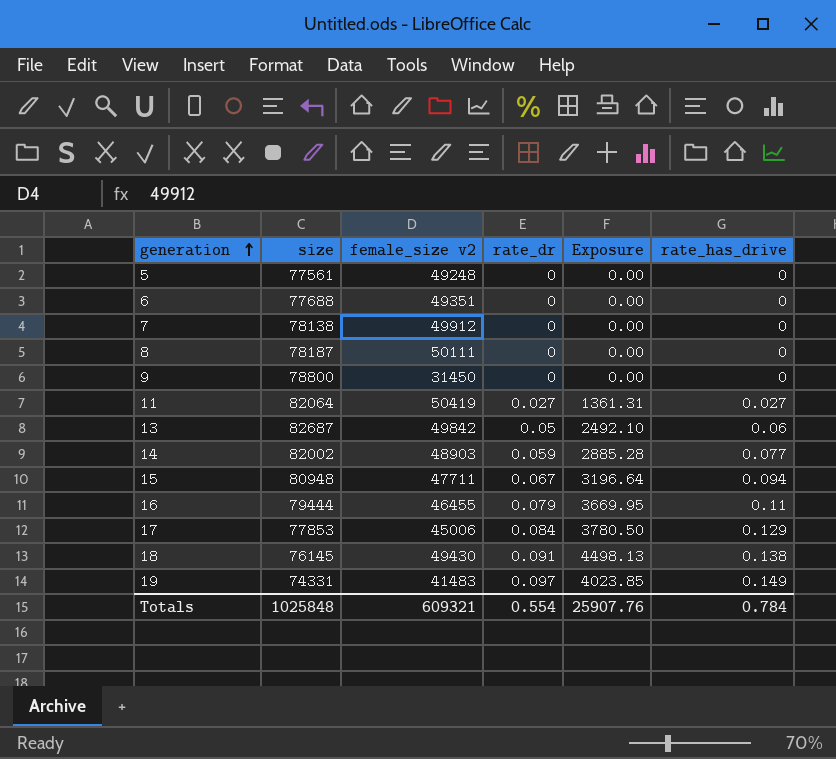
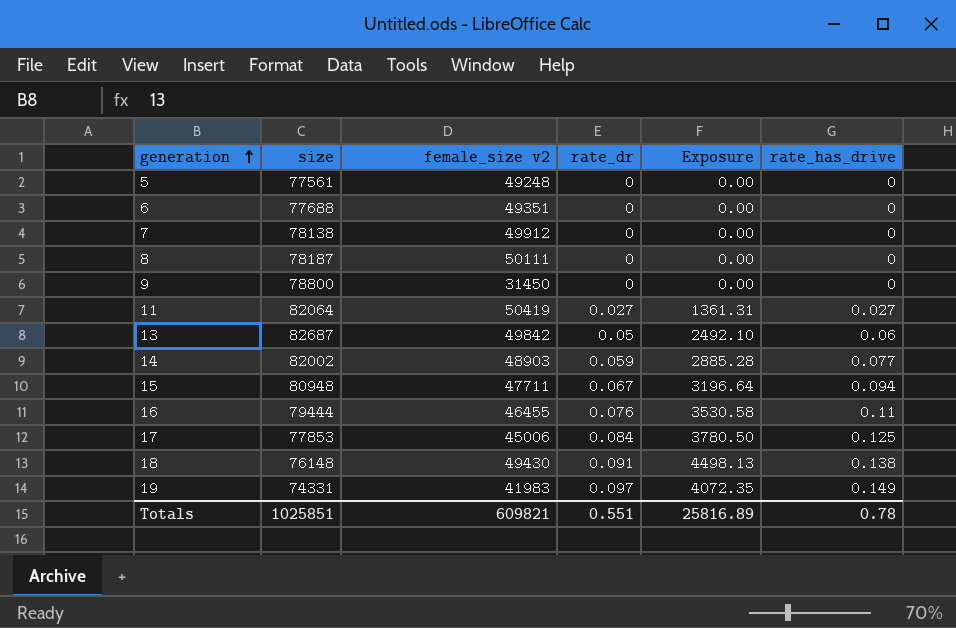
16 | rate_dr: 0.079 -> 0.076
16 | Exposure: 3669.95 -> 3530.58
17 | rate_has_drive: 0.129 -> 0.125
18 | size: 76145 -> 76148
19 | female_size v2: 41483 -> 41983
19 | Exposure: 4023.85 -> 4072.35
Totals | size: 1025848 -> 1025851
Totals | female_size v2: 609321 -> 609821
Totals | rate_dr: 0.554 -> 0.551
Totals | Exposure: 25907.76 -> 25816.89
Totals | rate_has_drive: 0.784 -> 0.78

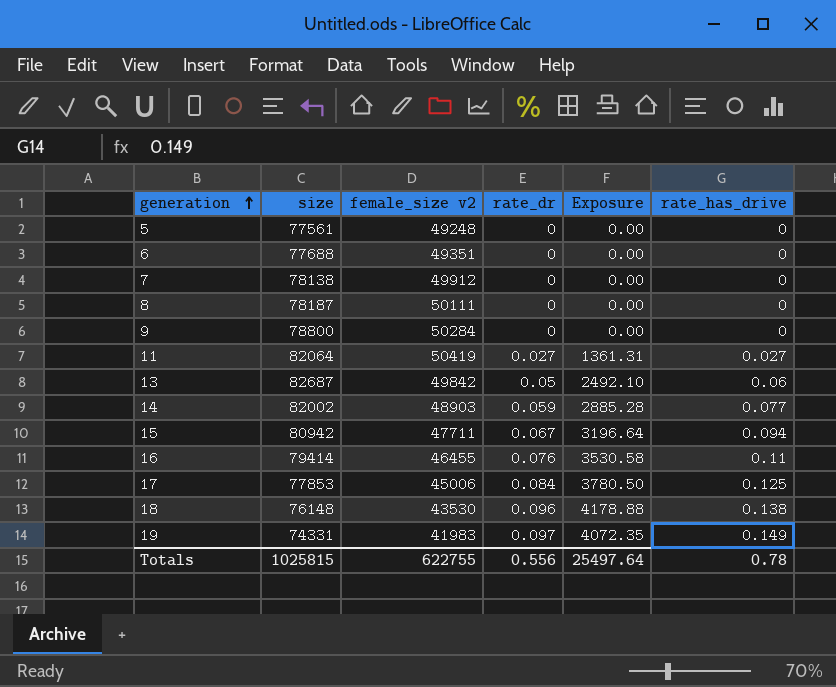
9 | female_size v2: 31450 -> 50284
15 | size: 80948 -> 80942
16 | size: 79444 -> 79414
18 | female_size v2: 49430 -> 43530
18 | rate_dr: 0.091 -> 0.096
18 | Exposure: 4498.13 -> 4178.88
Totals | size: 1025851 -> 1025815
Totals | female_size v2: 609821 -> 622755
Totals | rate_dr: 0.551 -> 0.556
Totals | Exposure: 25816.89 -> 25497.64

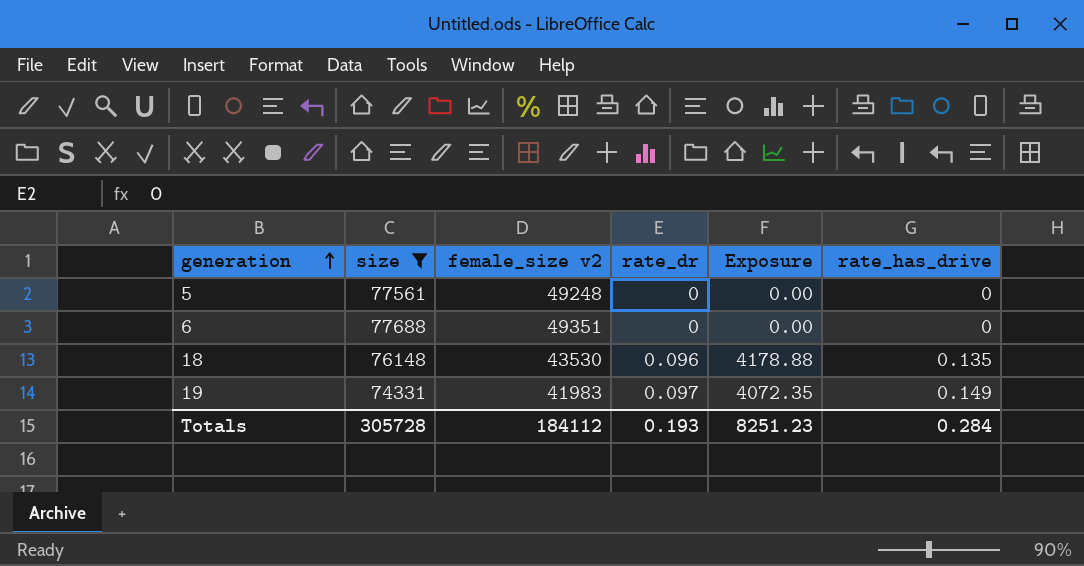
filter: none -> size <= 77688
18 | rate_has_drive: 0.138 -> 0.135
Totals | size: 1025815 -> 305728
Totals | female_size v2: 622755 -> 184112
Totals | rate_dr: 0.556 -> 0.193
Totals | Exposure: 25497.64 -> 8251.23
Totals | rate_has_drive: 0.78 -> 0.284

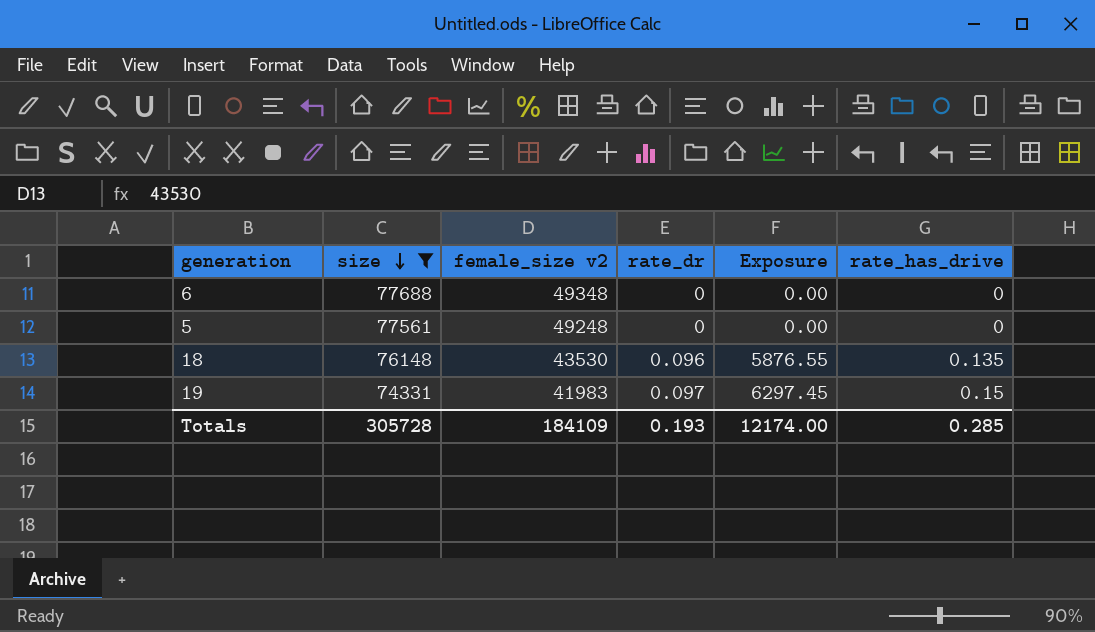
row order: generation ascending -> size descending
column Exposure | formula: [female_size v2] * [rate_dr] -> [female_size v2] * [rate_has_drive]
6 | female_size v2: 49351 -> 49348
19 | rate_has_drive: 0.149 -> 0.15
Totals | female_size v2: 184112 -> 184109
Totals | Exposure: 8251.23 -> 12174.00
Totals | rate_has_drive: 0.284 -> 0.285

